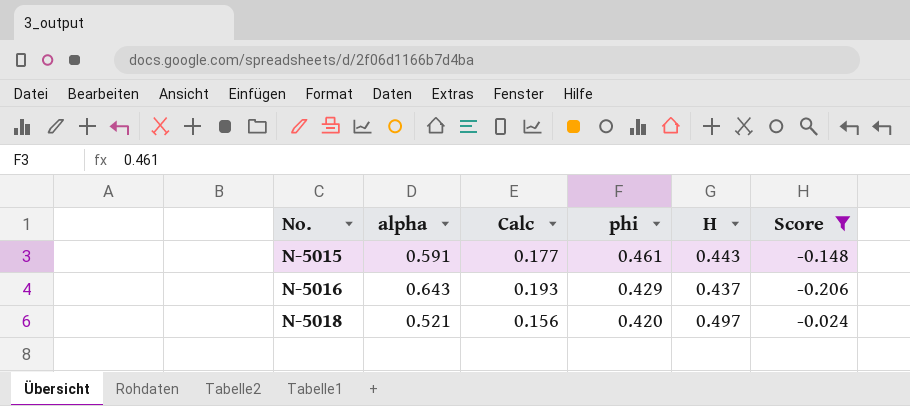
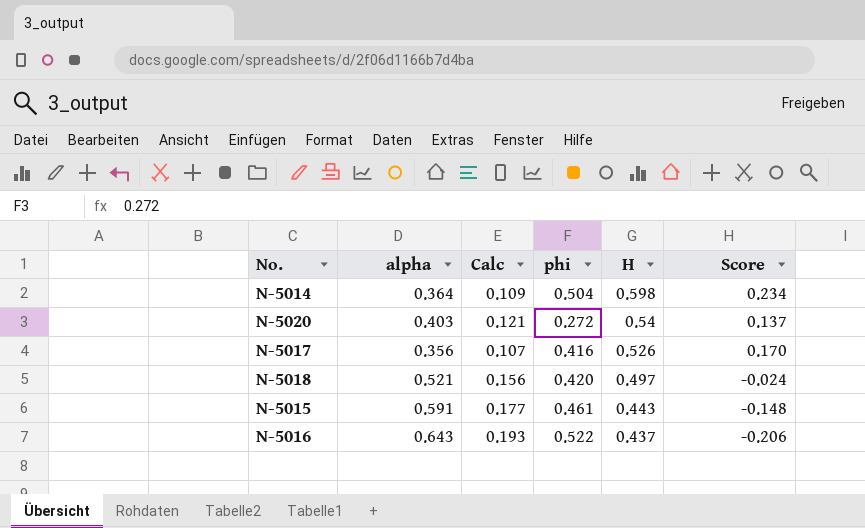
filter: Score <= -0.024 -> none
row order: No. ascending -> H descending
N-5016 | phi: 0.429 -> 0.522

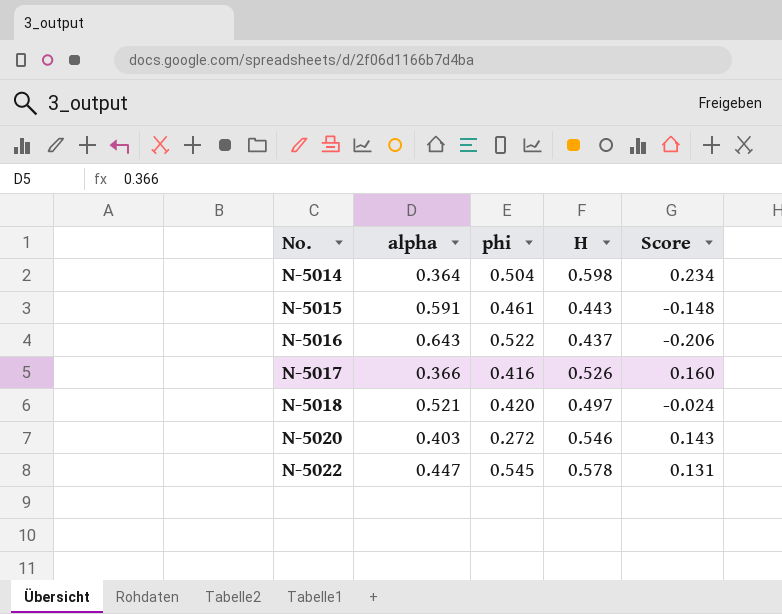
row order: H descending -> No. ascending
column Calc | formula: [alpha] * 0.3 -> none
N-5017 | alpha: 0.356 -> 0.366
N-5017 | Score: 0.170 -> 0.160
N-5020 | H: 0.54 -> 0.546
N-5020 | Score: 0.137 -> 0.143
row N-5022: none -> 0.447 | 0.545 | 0.578 | 0.131

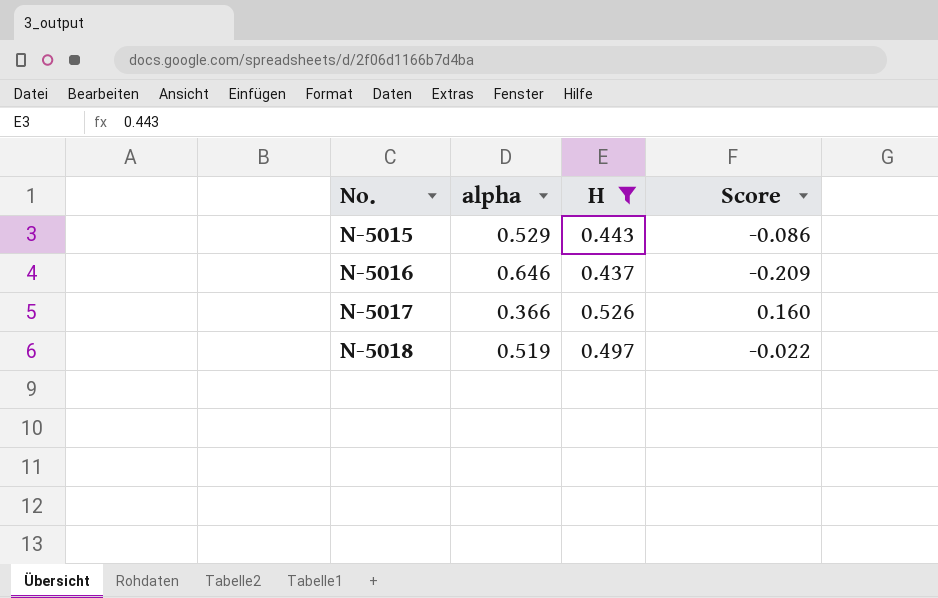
filter: none -> H <= 0.526
column phi | position: 3 -> none
N-5015 | alpha: 0.591 -> 0.529
N-5015 | Score: -0.148 -> -0.086
N-5016 | alpha: 0.643 -> 0.646
N-5016 | Score: -0.206 -> -0.209
N-5018 | alpha: 0.521 -> 0.519
N-5018 | Score: -0.024 -> -0.022

